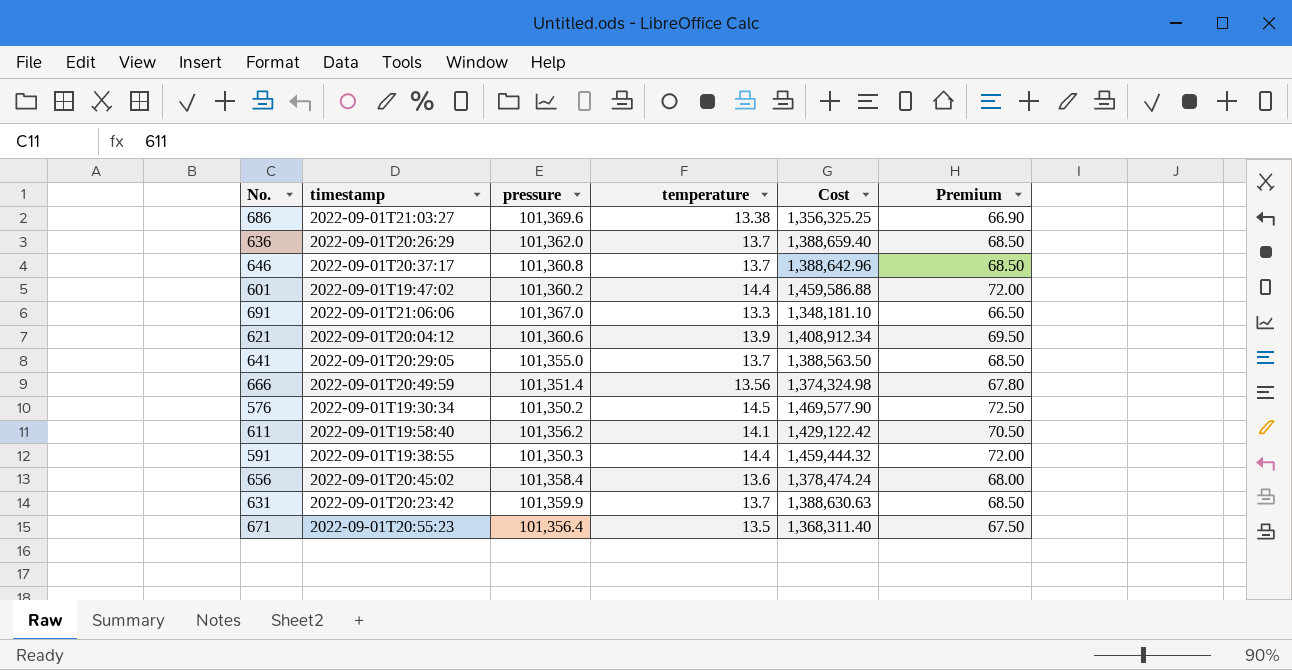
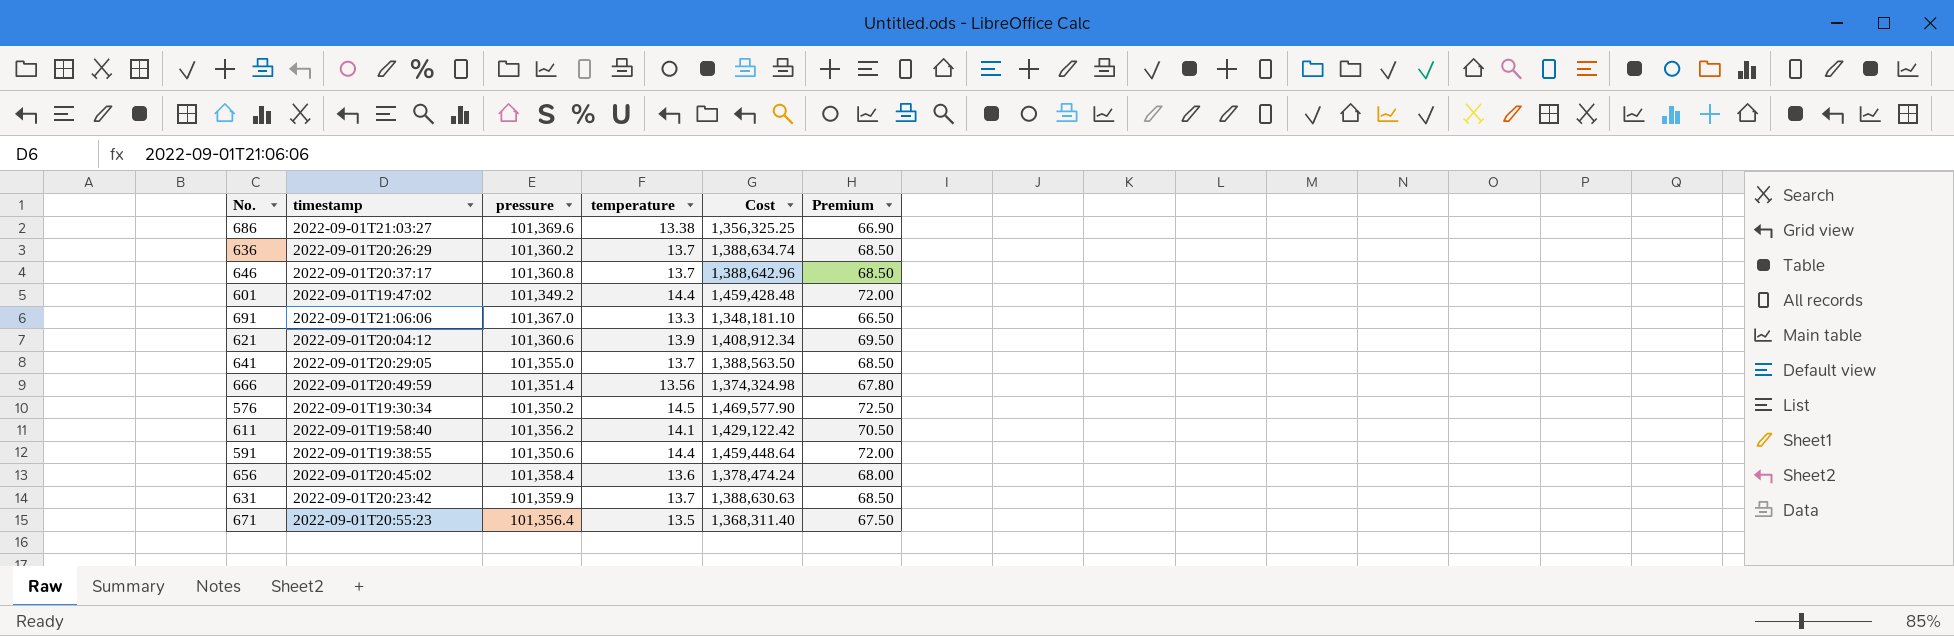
636 | pressure: 101,362.0 -> 101,360.2
636 | Cost: 1,388,659.40 -> 1,388,634.74
601 | pressure: 101,360.2 -> 101,349.2
601 | Cost: 1,459,586.88 -> 1,459,428.48
591 | pressure: 101,350.3 -> 101,350.6
591 | Cost: 1,459,444.32 -> 1,459,448.64

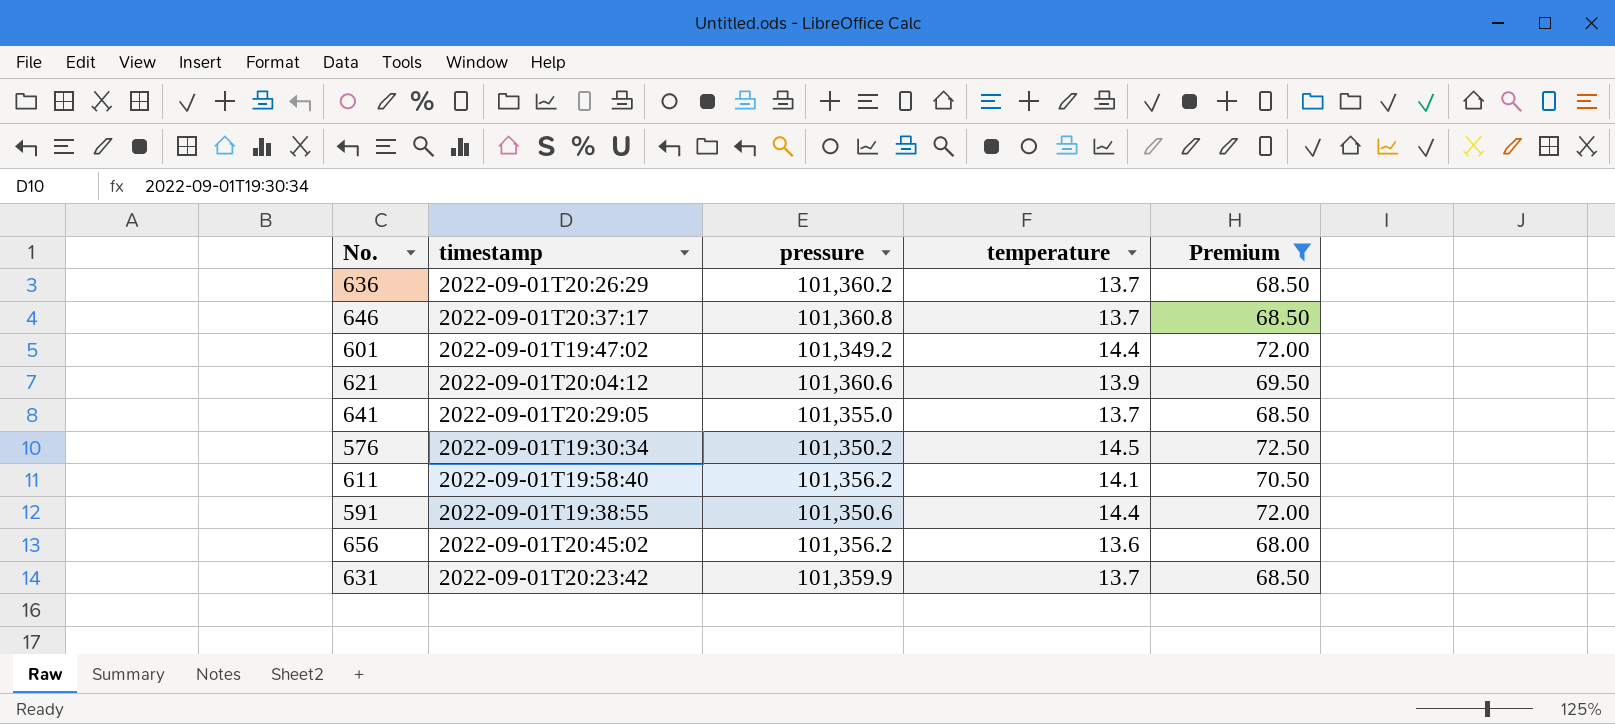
filter: none -> Premium >= 68.00
column Cost | formula: [pressure] * [temperature] -> none
656 | pressure: 101,358.4 -> 101,356.2

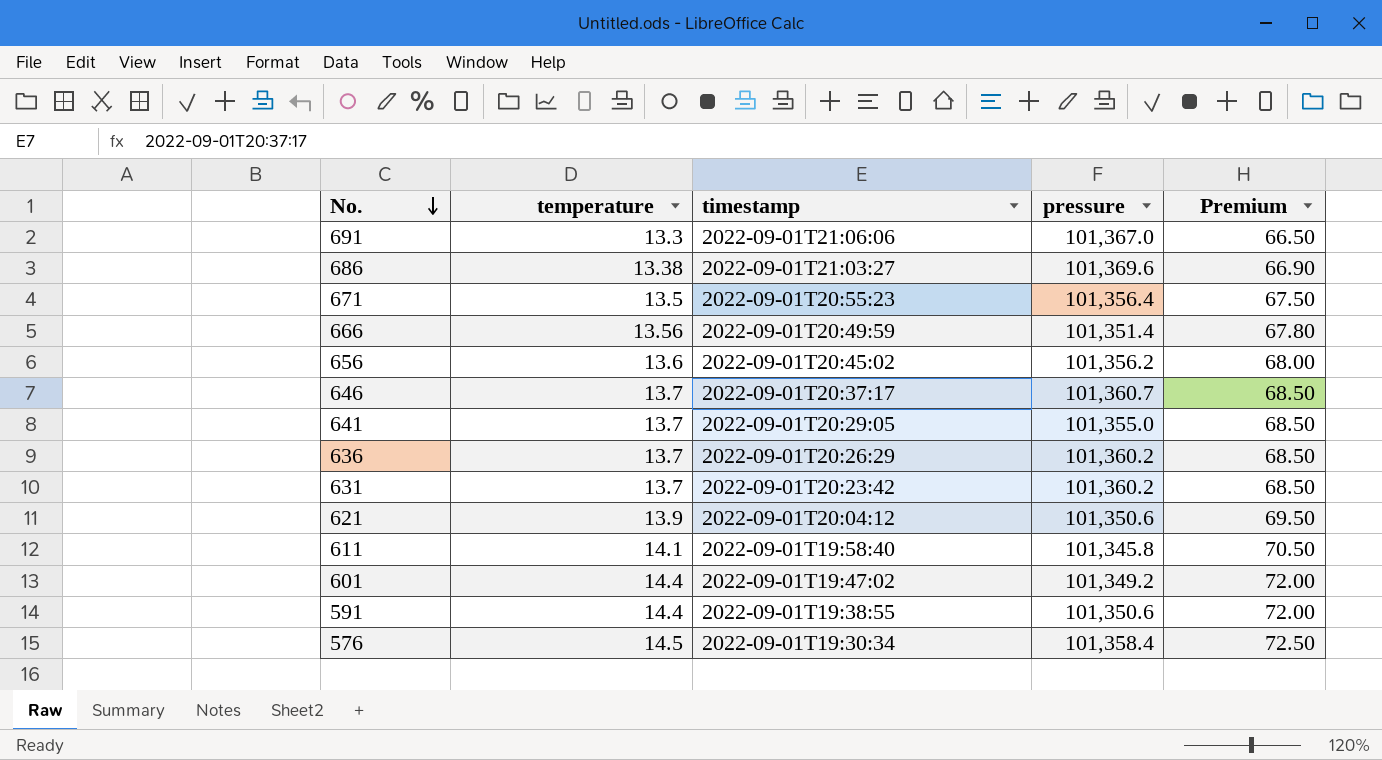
filter: Premium >= 68.00 -> none
row order: none -> No. descending
column temperature | position: 4 -> 2
646 | pressure: 101,360.8 -> 101,360.7
631 | pressure: 101,359.9 -> 101,360.2
621 | pressure: 101,360.6 -> 101,350.6
611 | pressure: 101,356.2 -> 101,345.8
576 | pressure: 101,350.2 -> 101,358.4

